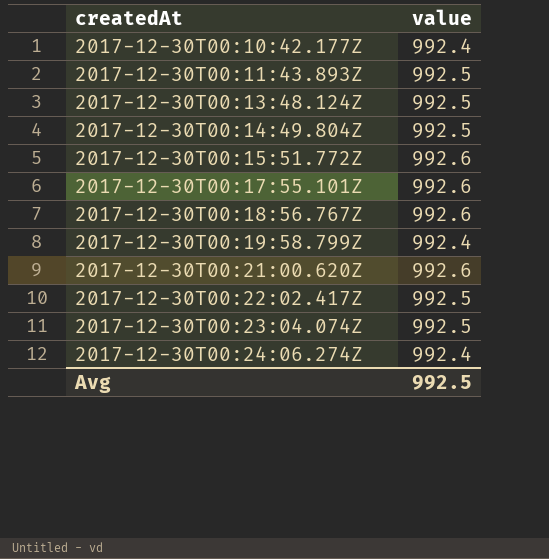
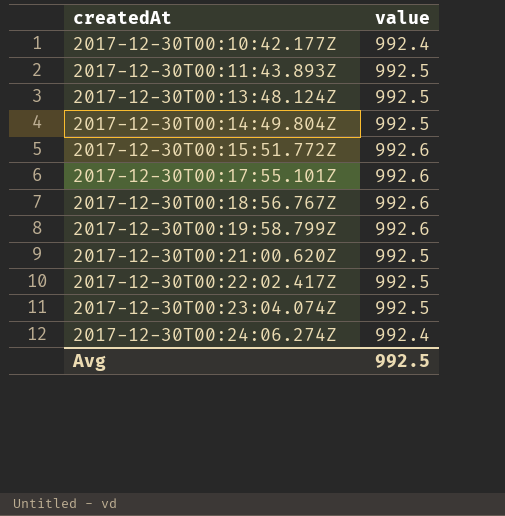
2017-12-30T00:19:58.799Z | value: 992.4 -> 992.6
2017-12-30T00:21:00.620Z | value: 992.6 -> 992.5

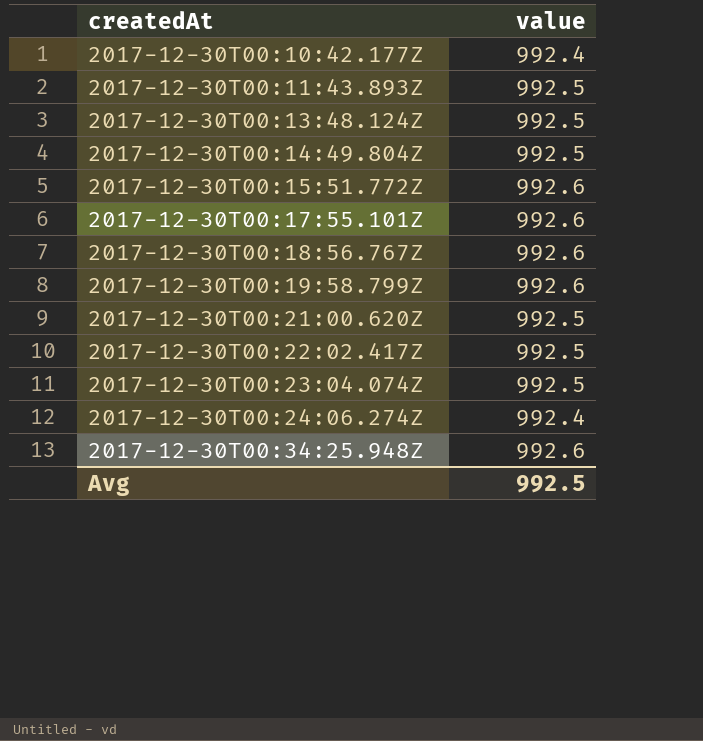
row 2017-12-30T00:34:25.948Z: none -> 992.6

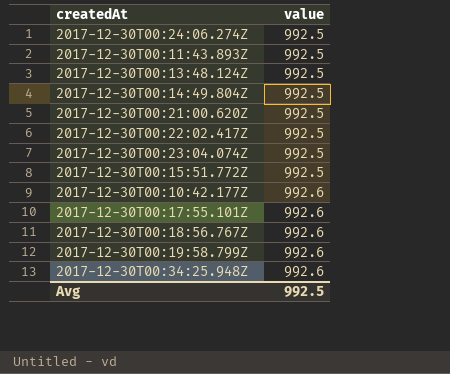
row order: createdAt ascending -> value ascending
2017-12-30T00:24:06.274Z | value: 992.4 -> 992.5
2017-12-30T00:15:51.772Z | value: 992.6 -> 992.5
2017-12-30T00:10:42.177Z | value: 992.4 -> 992.6

